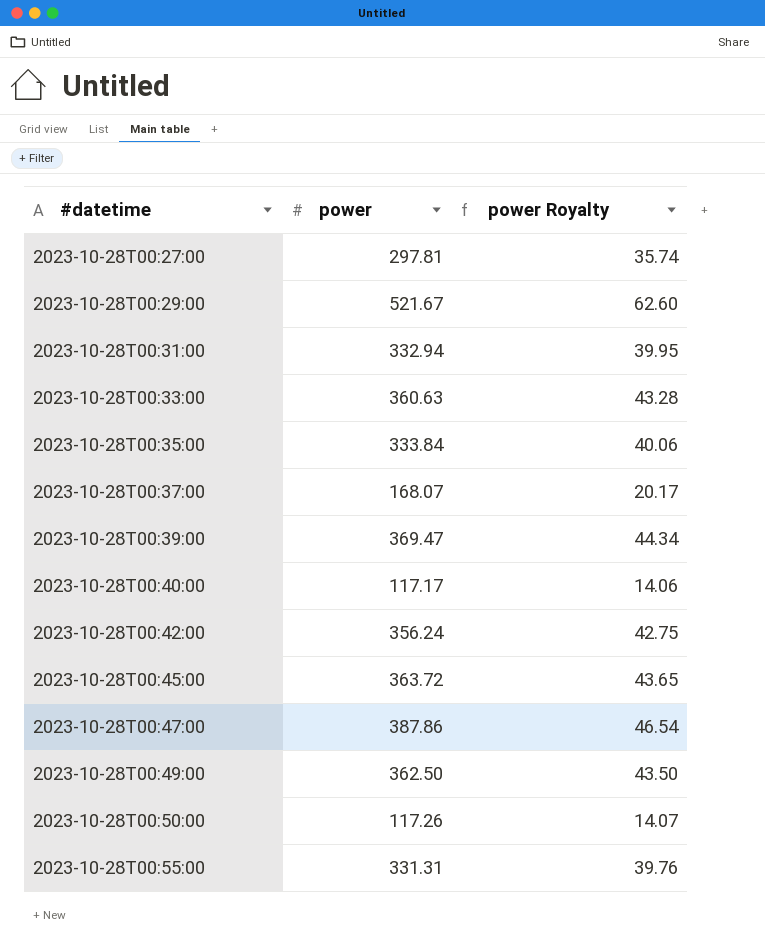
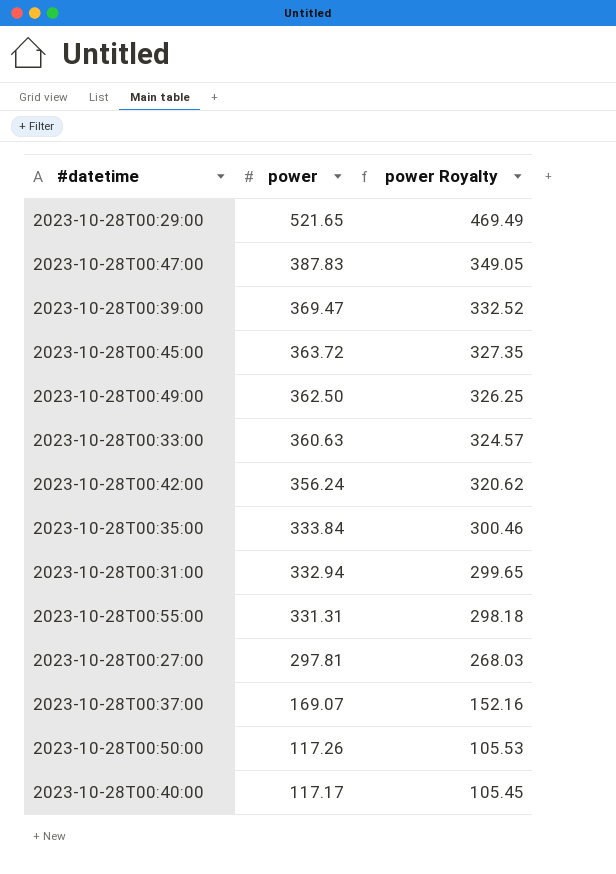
row order: #datetime ascending -> power descending
column power Royalty | formula: [power] * 0.12 -> [power] * 0.9
2023-10-28T00:29:00 | power: 521.67 -> 521.65
2023-10-28T00:47:00 | power: 387.86 -> 387.83
2023-10-28T00:37:00 | power: 168.07 -> 169.07

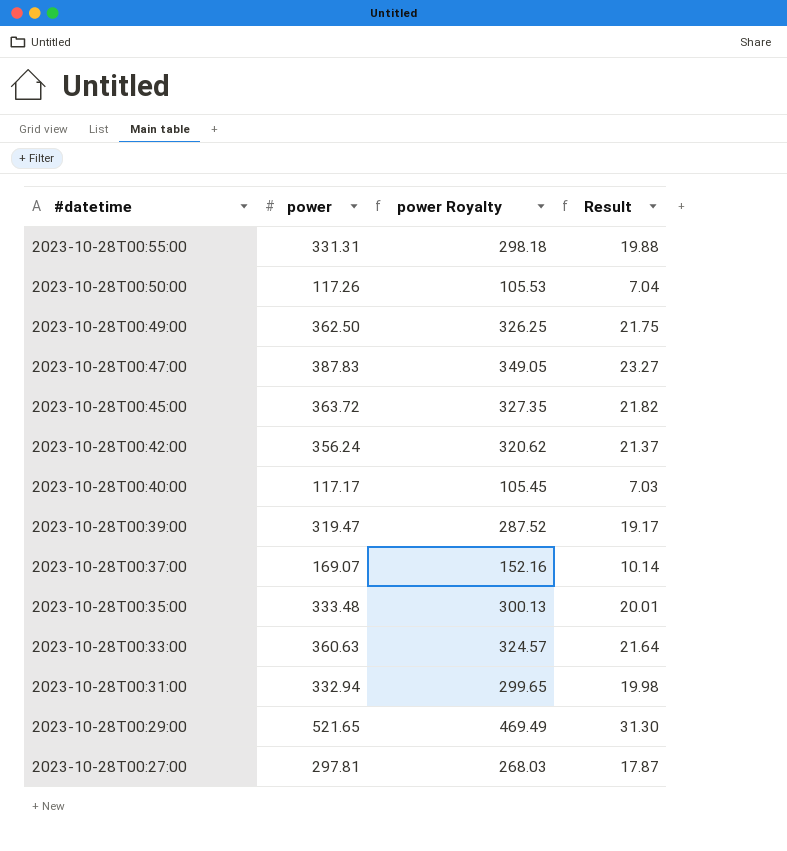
row order: power descending -> #datetime descending
column Result | formula: none -> [power] * 0.06
2023-10-28T00:39:00 | power: 369.47 -> 319.47
2023-10-28T00:39:00 | power Royalty: 332.52 -> 287.52
2023-10-28T00:35:00 | power: 333.84 -> 333.48
2023-10-28T00:35:00 | power Royalty: 300.46 -> 300.13

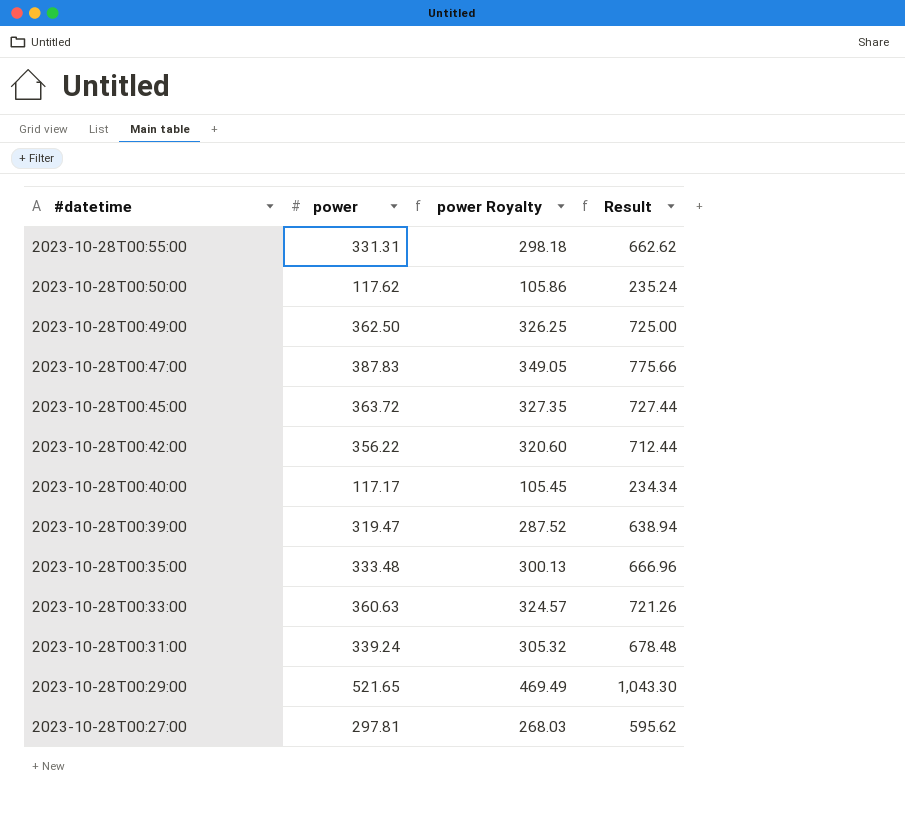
column Result | formula: [power] * 0.06 -> [power] * 2
row 2023-10-28T00:37:00: 169.07 | 152.16 | 10.14 -> none
2023-10-28T00:50:00 | power: 117.26 -> 117.62
2023-10-28T00:50:00 | power Royalty: 105.53 -> 105.86
2023-10-28T00:42:00 | power: 356.24 -> 356.22
2023-10-28T00:42:00 | power Royalty: 320.62 -> 320.60
2023-10-28T00:31:00 | power: 332.94 -> 339.24
2023-10-28T00:31:00 | power Royalty: 299.65 -> 305.32

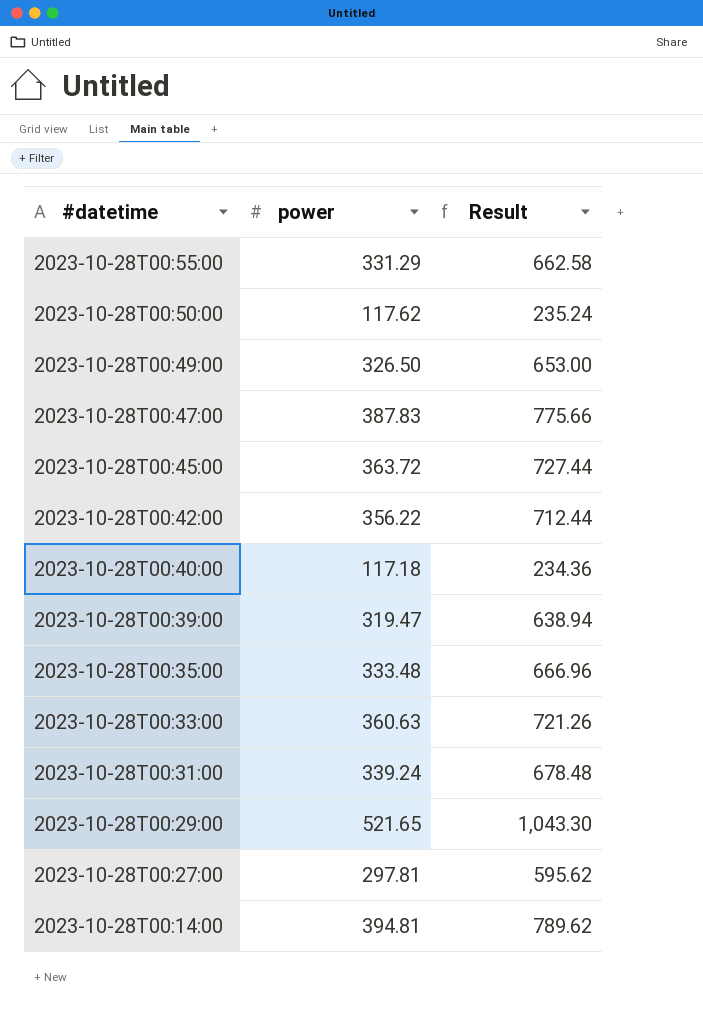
column power Royalty | formula: [power] * 0.9 -> none
2023-10-28T00:55:00 | power: 331.31 -> 331.29
2023-10-28T00:55:00 | Result: 662.62 -> 662.58
2023-10-28T00:49:00 | power: 362.50 -> 326.50
2023-10-28T00:49:00 | Result: 725.00 -> 653.00
2023-10-28T00:40:00 | power: 117.17 -> 117.18
2023-10-28T00:40:00 | Result: 234.34 -> 234.36
row 2023-10-28T00:14:00: none -> 394.81 | 789.62

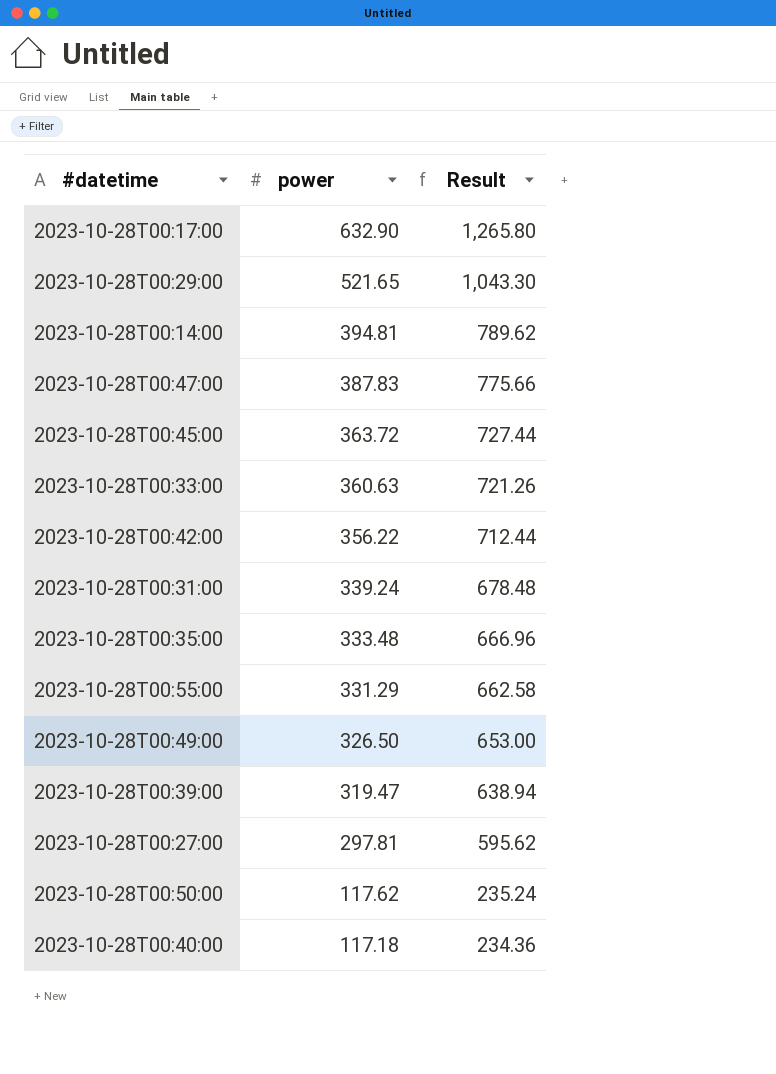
row order: #datetime descending -> power descending
row 2023-10-28T00:17:00: none -> 632.90 | 1,265.80

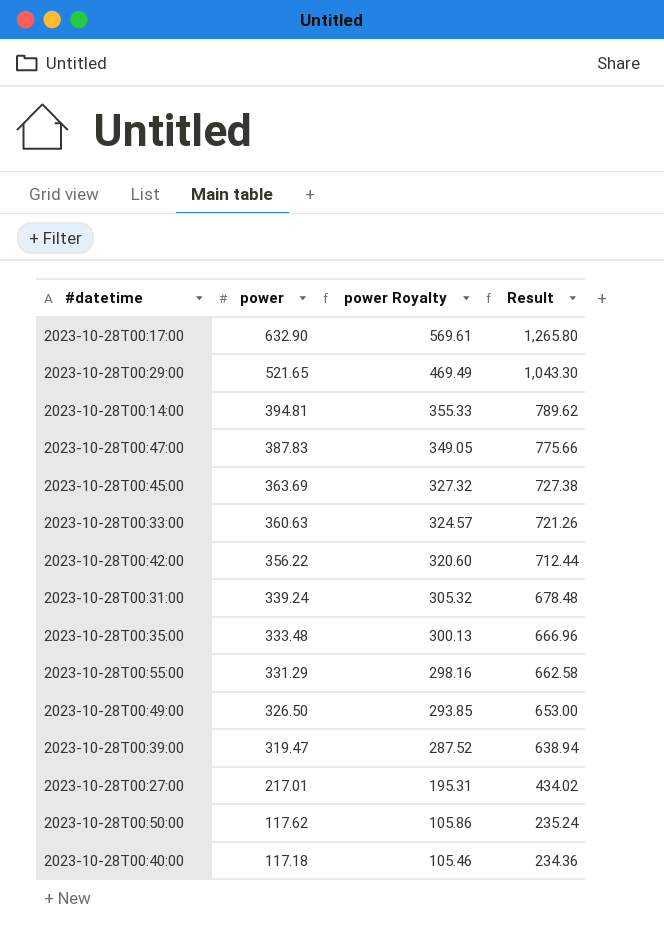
column power Royalty | formula: none -> [power] * 0.9
2023-10-28T00:45:00 | power: 363.72 -> 363.69
2023-10-28T00:45:00 | Result: 727.44 -> 727.38
2023-10-28T00:27:00 | power: 297.81 -> 217.01
2023-10-28T00:27:00 | Result: 595.62 -> 434.02

